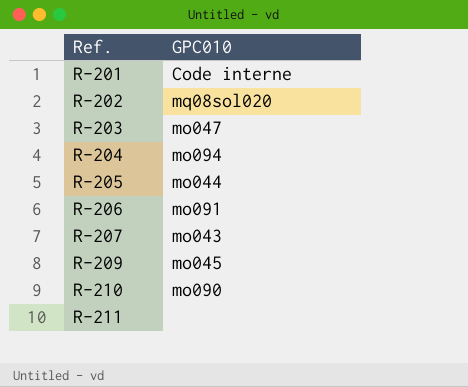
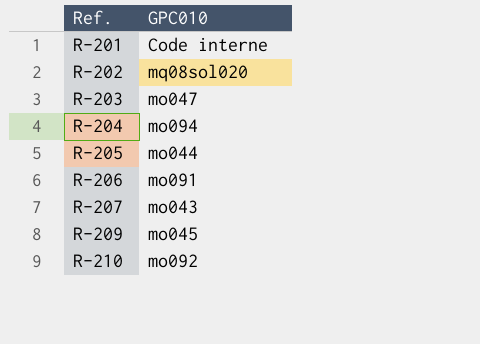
row R-211: none -> none
R-210 | GPC010: mo090 -> mo092

